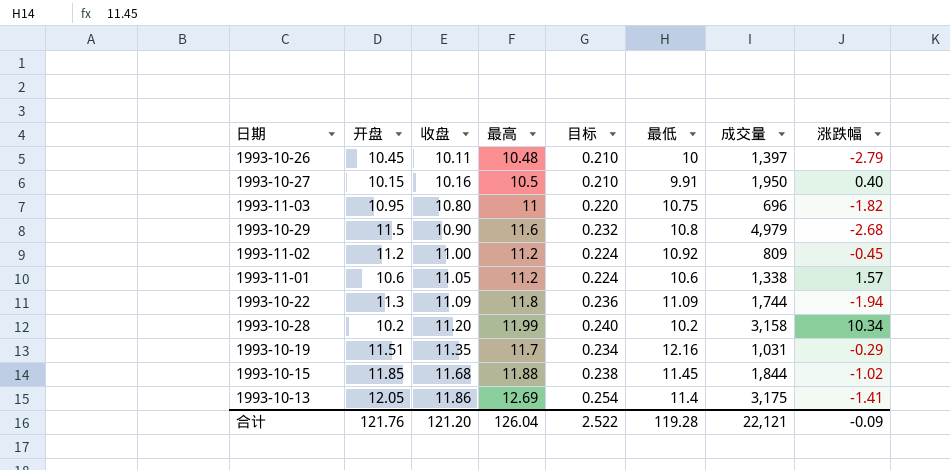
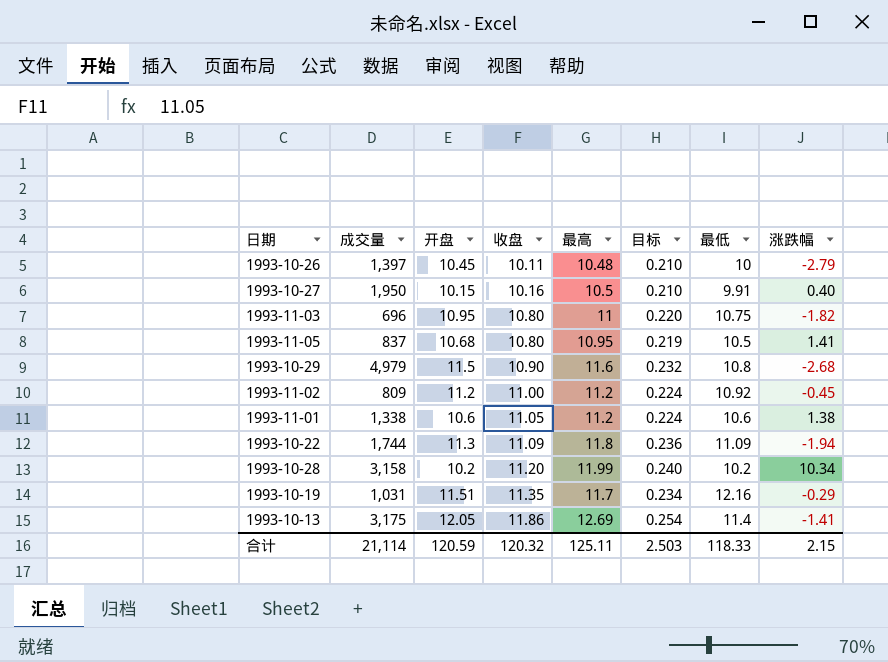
column 成交量 | position: 7 -> 2
row 1993-10-15: 11.85 | 11.68 | 11.88 | 0.238 | 11.45 | 1,844 | -1.02 -> none
row 1993-11-05: none -> 837 | 10.68 | 10.80 | 10.95 | 0.219 | 10.5 | 1.41
1993-11-01 | 涨跌幅: 1.57 -> 1.38
合计 | 成交量: 22,121 -> 21,114
合计 | 开盘: 121.76 -> 120.59
合计 | 收盘: 121.20 -> 120.32
合计 | 最高: 126.04 -> 125.11
合计 | 目标: 2.522 -> 2.503
合计 | 最低: 119.28 -> 118.33
合计 | 涨跌幅: -0.09 -> 2.15

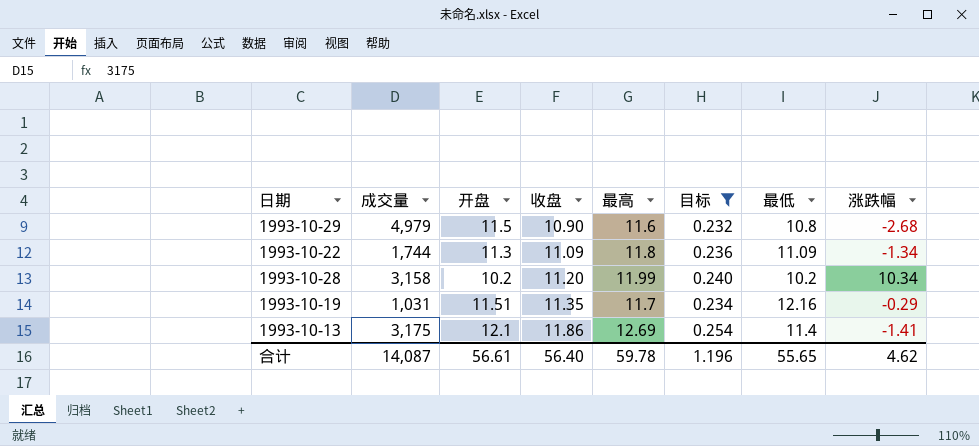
filter: none -> 目标 >= 0.232
1993-10-22 | 涨跌幅: -1.94 -> -1.34
1993-10-13 | 开盘: 12.05 -> 12.1
合计 | 成交量: 21,114 -> 14,087
合计 | 开盘: 120.59 -> 56.61
合计 | 收盘: 120.32 -> 56.40
合计 | 最高: 125.11 -> 59.78
合计 | 目标: 2.503 -> 1.196
合计 | 最低: 118.33 -> 55.65
合计 | 涨跌幅: 2.15 -> 4.62

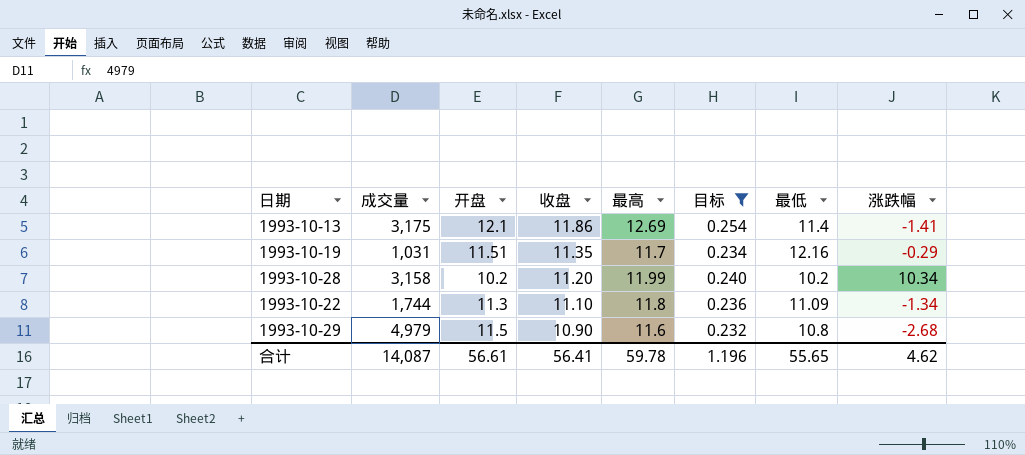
row order: 收盘 ascending -> 收盘 descending
1993-10-22 | 收盘: 11.09 -> 11.10
合计 | 收盘: 56.40 -> 56.41

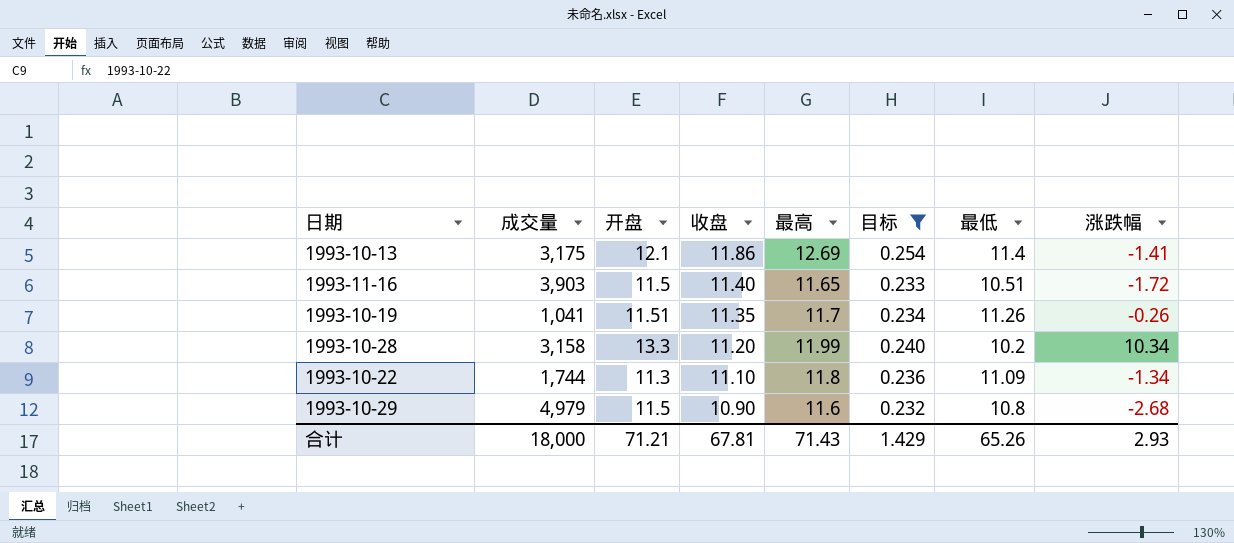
row 1993-11-16: none -> 3,903 | 11.5 | 11.40 | 11.65 | 0.233 | 10.51 | -1.72
1993-10-19 | 成交量: 1,031 -> 1,041
1993-10-19 | 最低: 12.16 -> 11.26
1993-10-19 | 涨跌幅: -0.29 -> -0.26
1993-10-28 | 开盘: 10.2 -> 13.3
合计 | 成交量: 14,087 -> 18,000
合计 | 开盘: 56.61 -> 71.21
合计 | 收盘: 56.41 -> 67.81
合计 | 最高: 59.78 -> 71.43
合计 | 目标: 1.196 -> 1.429
合计 | 最低: 55.65 -> 65.26
合计 | 涨跌幅: 4.62 -> 2.93

